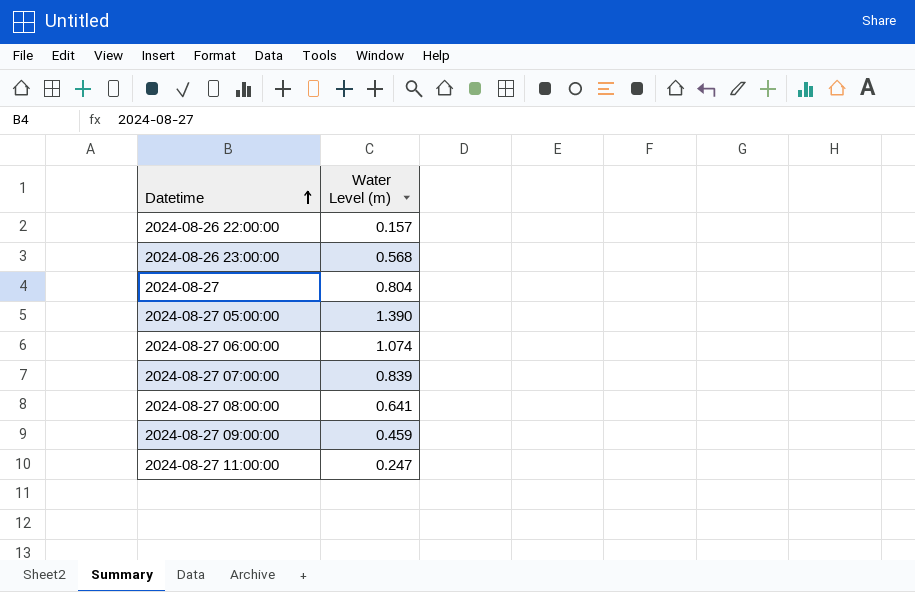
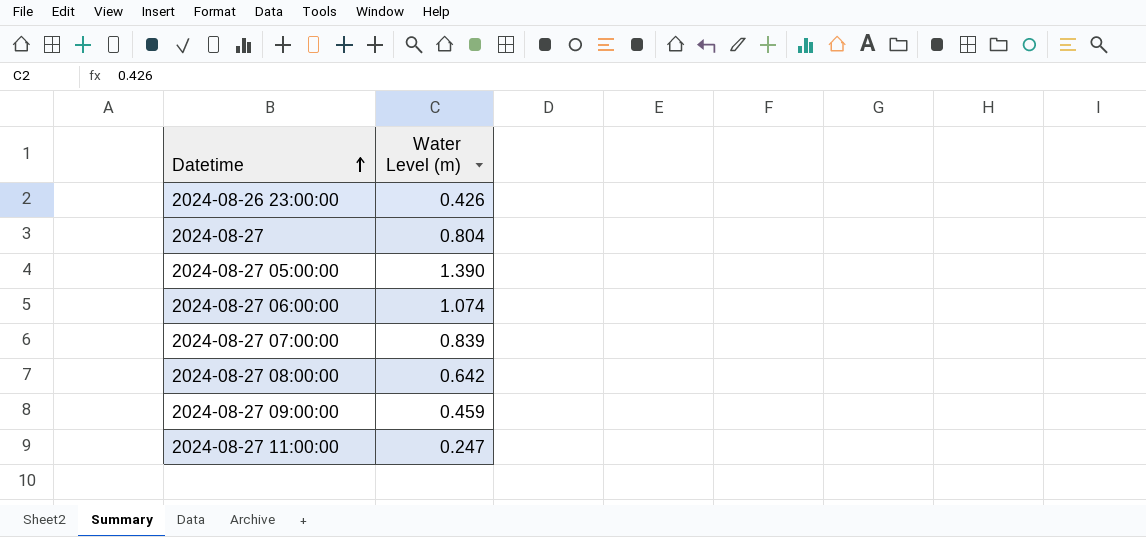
row 2024-08-26 22:00:00: 0.157 -> none
2024-08-26 23:00:00 | Water Level (m): 0.568 -> 0.426
2024-08-27 08:00:00 | Water Level (m): 0.641 -> 0.642

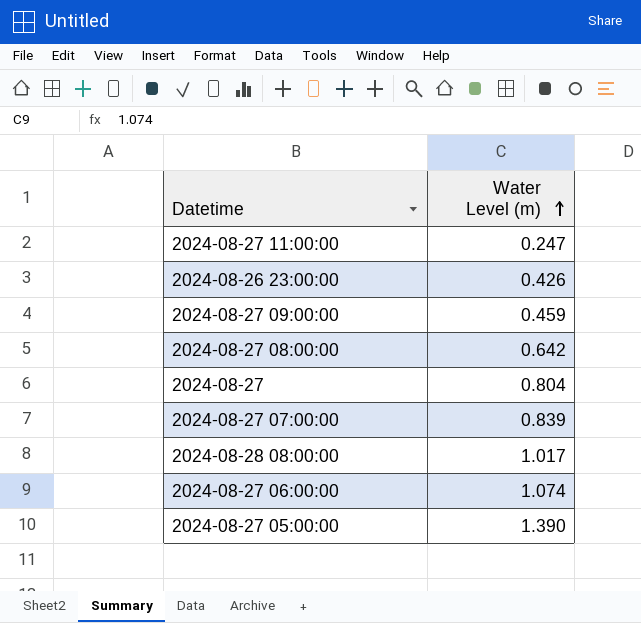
row order: Datetime ascending -> Water Level (m) ascending
row 2024-08-28 08:00:00: none -> 1.017

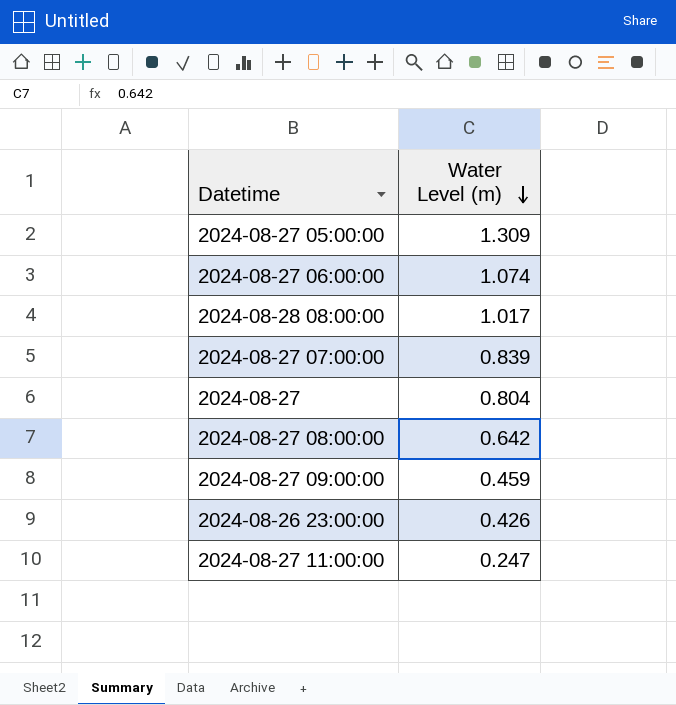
row order: Water Level (m) ascending -> Water Level (m) descending
2024-08-27 05:00:00 | Water Level (m): 1.390 -> 1.309

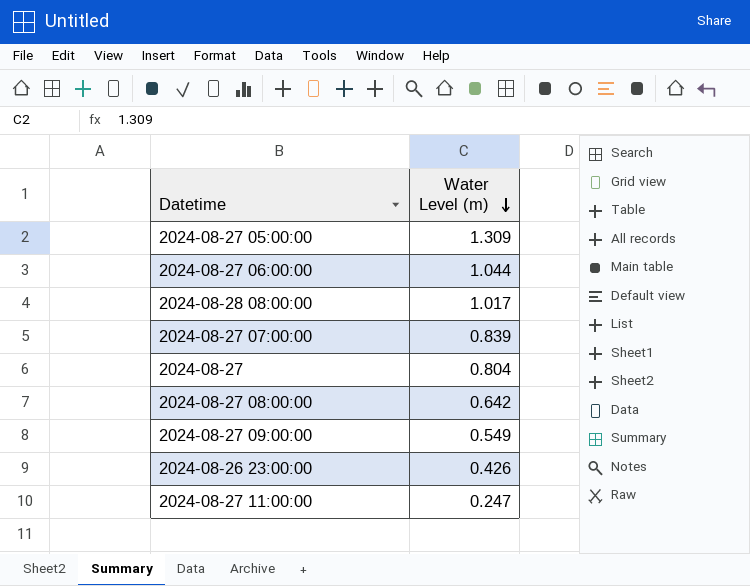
2024-08-27 06:00:00 | Water Level (m): 1.074 -> 1.044
2024-08-27 09:00:00 | Water Level (m): 0.459 -> 0.549

